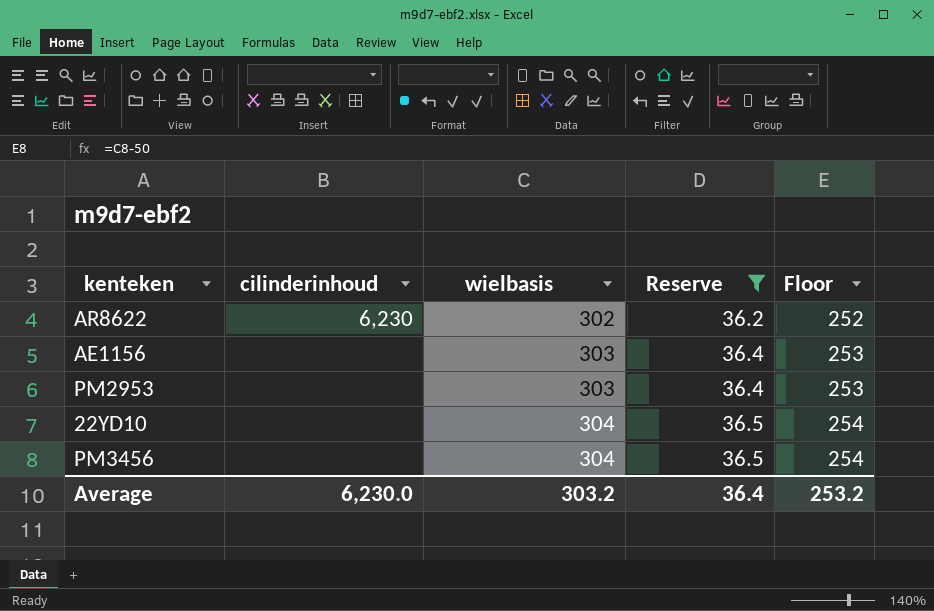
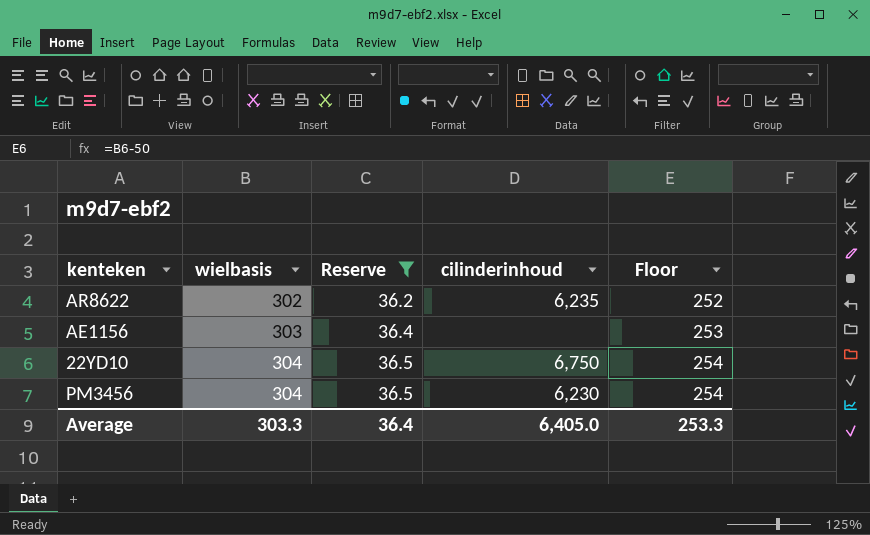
column cilinderinhoud | position: 2 -> 4
row PM2953: none | 303 | 36.4 | 253 -> none
AR8622 | cilinderinhoud: 6,230 -> 6,235
22YD10 | cilinderinhoud: none -> 6,750
PM3456 | cilinderinhoud: none -> 6,230
Average | wielbasis: 303.2 -> 303.3
Average | cilinderinhoud: 6,230.0 -> 6,405.0
Average | Floor: 253.2 -> 253.3

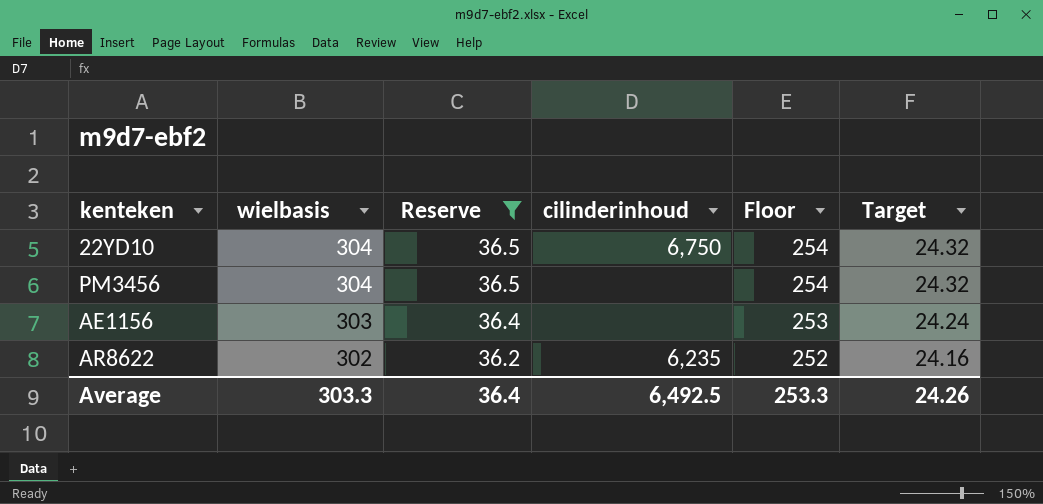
row order: wielbasis ascending -> wielbasis descending
column Target | formula: none -> [wielbasis] * 0.08
PM3456 | cilinderinhoud: 6,230 -> none
Average | cilinderinhoud: 6,405.0 -> 6,492.5

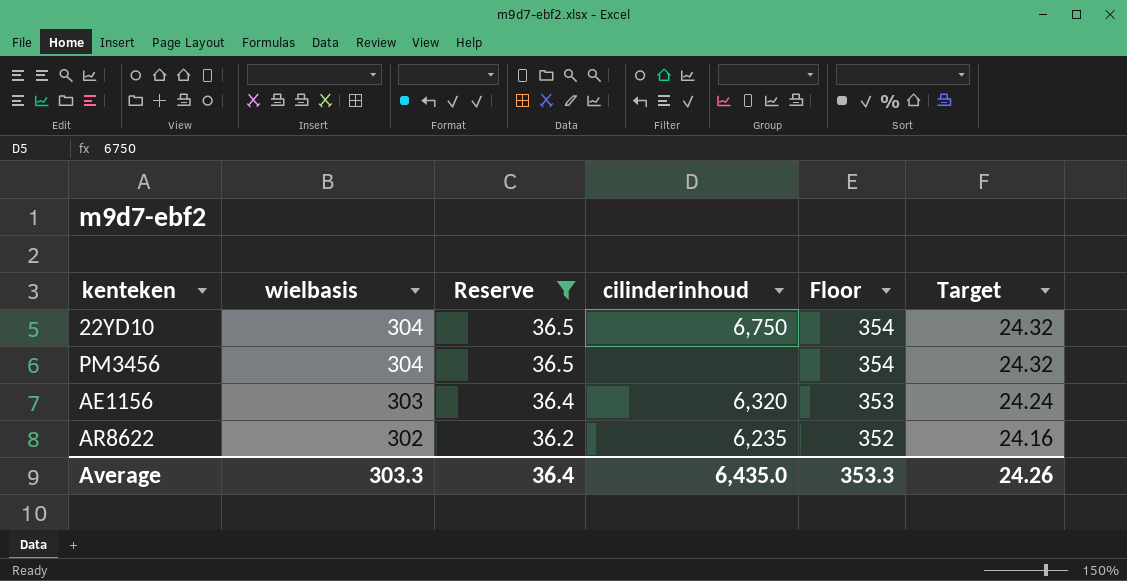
column Floor | formula: [wielbasis] - 50 -> [wielbasis] + 50
AE1156 | cilinderinhoud: none -> 6,320
Average | cilinderinhoud: 6,492.5 -> 6,435.0
Average | Floor: 253.3 -> 353.3

